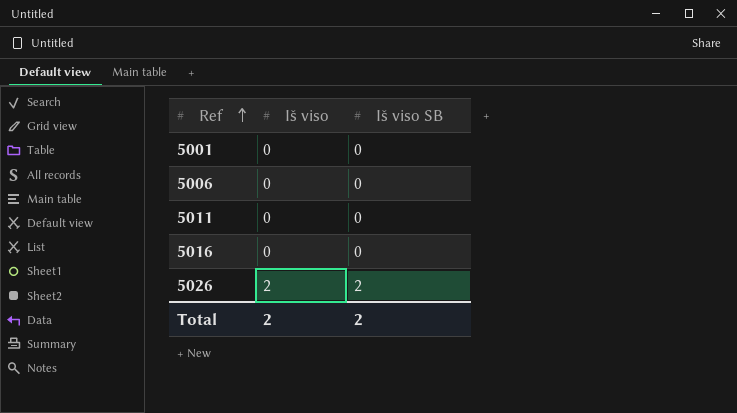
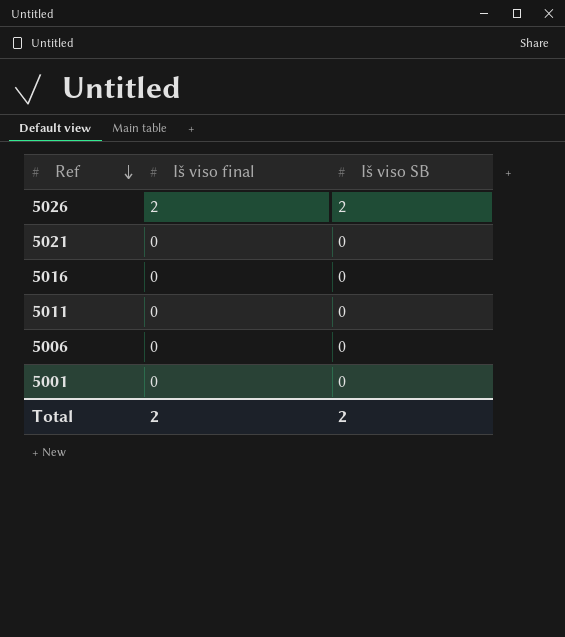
row order: Ref ascending -> Ref descending
column name: Iš viso -> Iš viso final
row 5021: none -> 0 | 0

